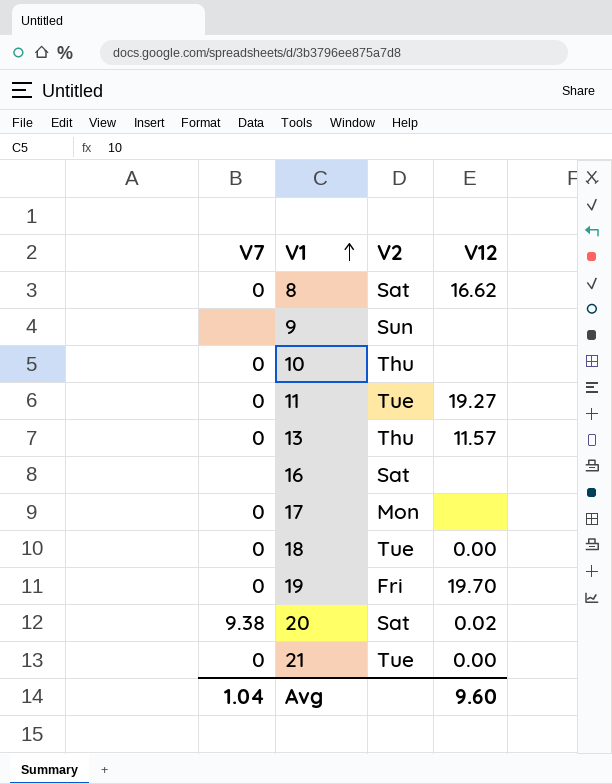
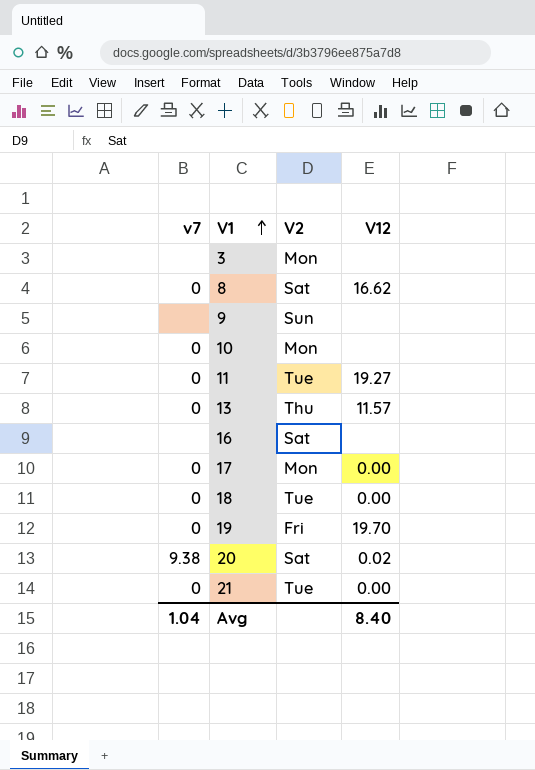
column name: V7 -> v7
row 3: none -> none | Mon | none
10 | V2: Thu -> Mon
17 | V12: none -> 0.00
Avg | V12: 9.60 -> 8.40

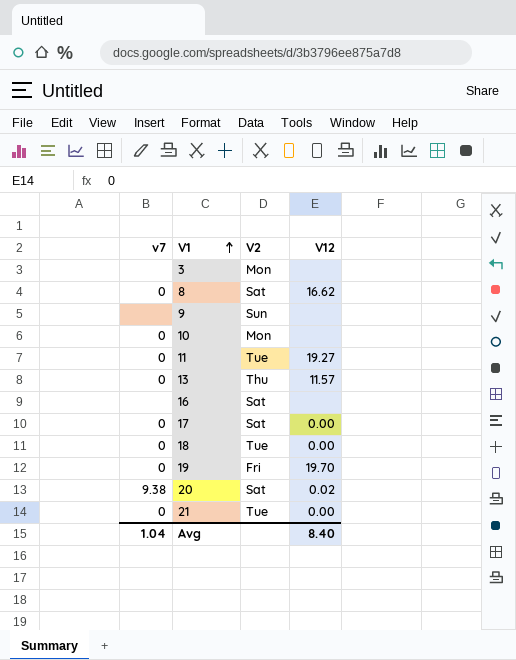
17 | V2: Mon -> Sat

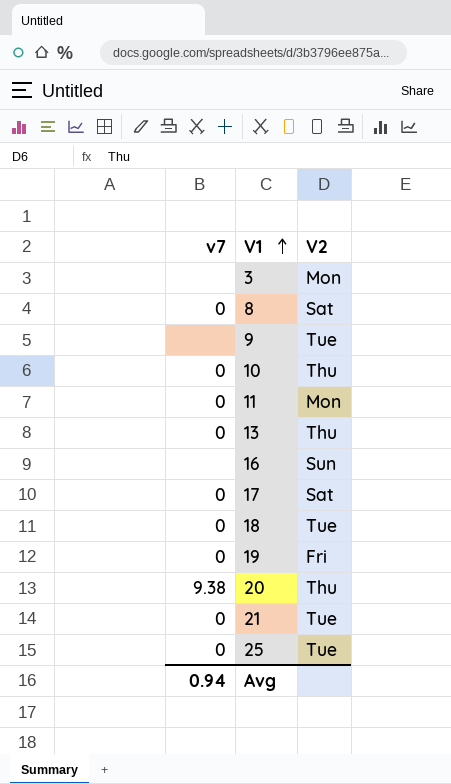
column V12 | position: 4 -> none
9 | V2: Sun -> Tue
10 | V2: Mon -> Thu
11 | V2: Tue -> Mon
16 | V2: Sat -> Sun
20 | V2: Sat -> Thu
row 25: none -> 0 | Tue
Avg | v7: 1.04 -> 0.94

